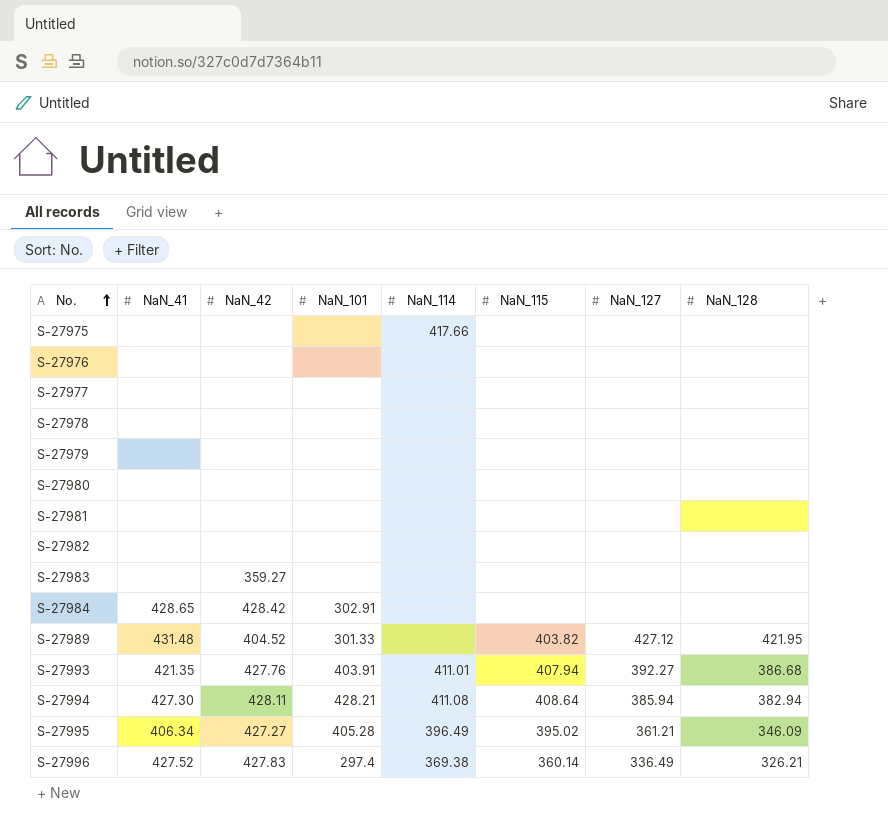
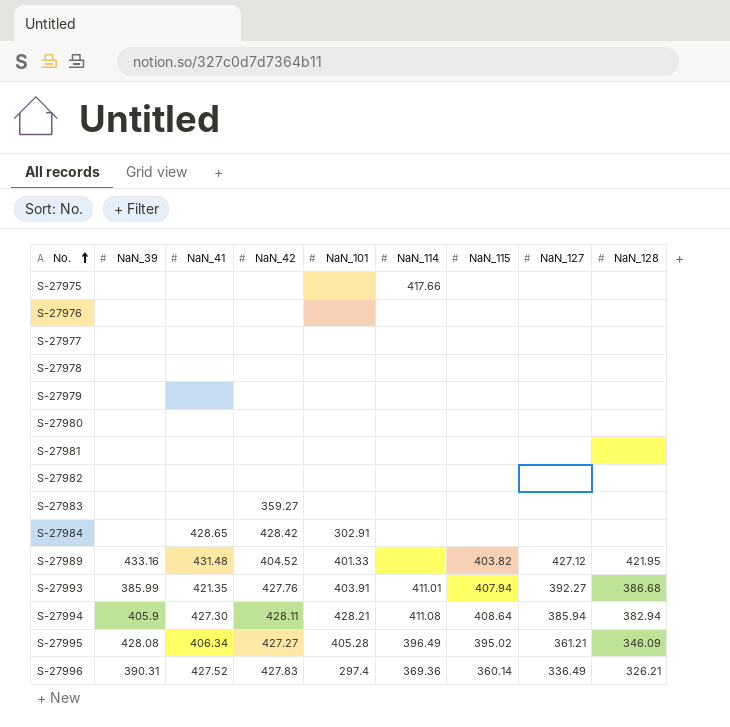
column NaN_39 | position: none -> 2
S-27989 | NaN_101: 301.33 -> 401.33
S-27996 | NaN_114: 369.38 -> 369.36

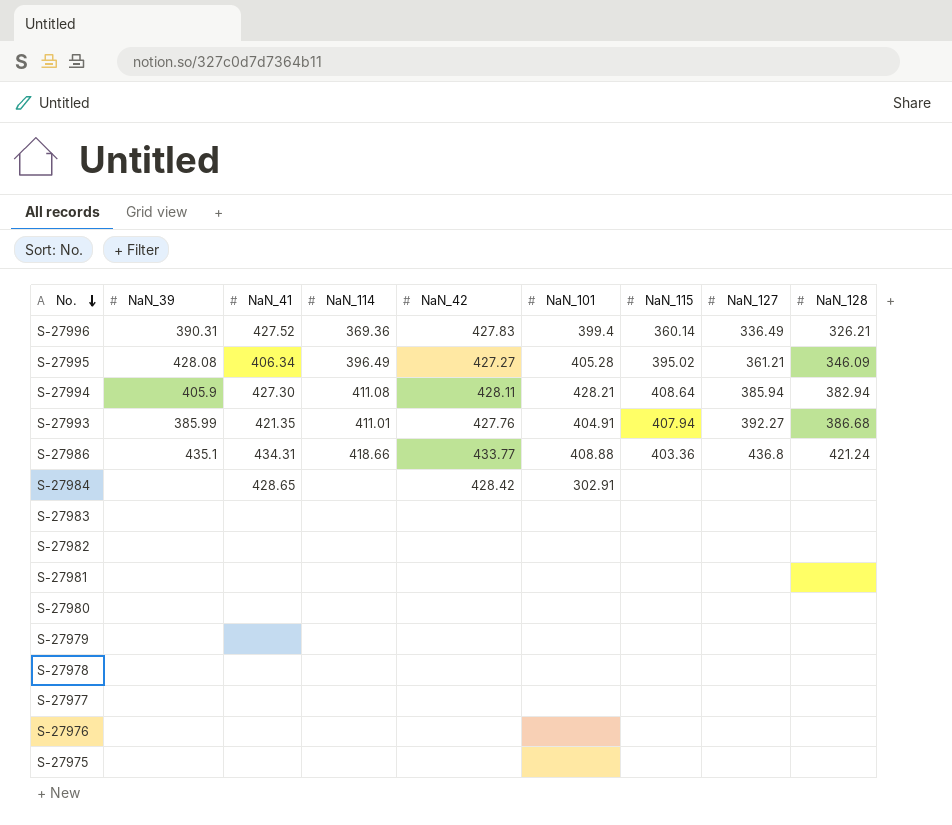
row order: No. ascending -> No. descending
column NaN_114 | position: 6 -> 4
row S-27989: 433.16 | 431.48 | 404.52 | 401.33 | none | 403.82 | 427.12 | 421.95 -> none
S-27996 | NaN_101: 297.4 -> 399.4
S-27993 | NaN_101: 403.91 -> 404.91
row S-27986: none -> 435.1 | 434.31 | 418.66 | 433.77 | 408.88 | 403.36 | 436.8 | 421.24
S-27983 | NaN_42: 359.27 -> none
S-27975 | NaN_114: 417.66 -> none

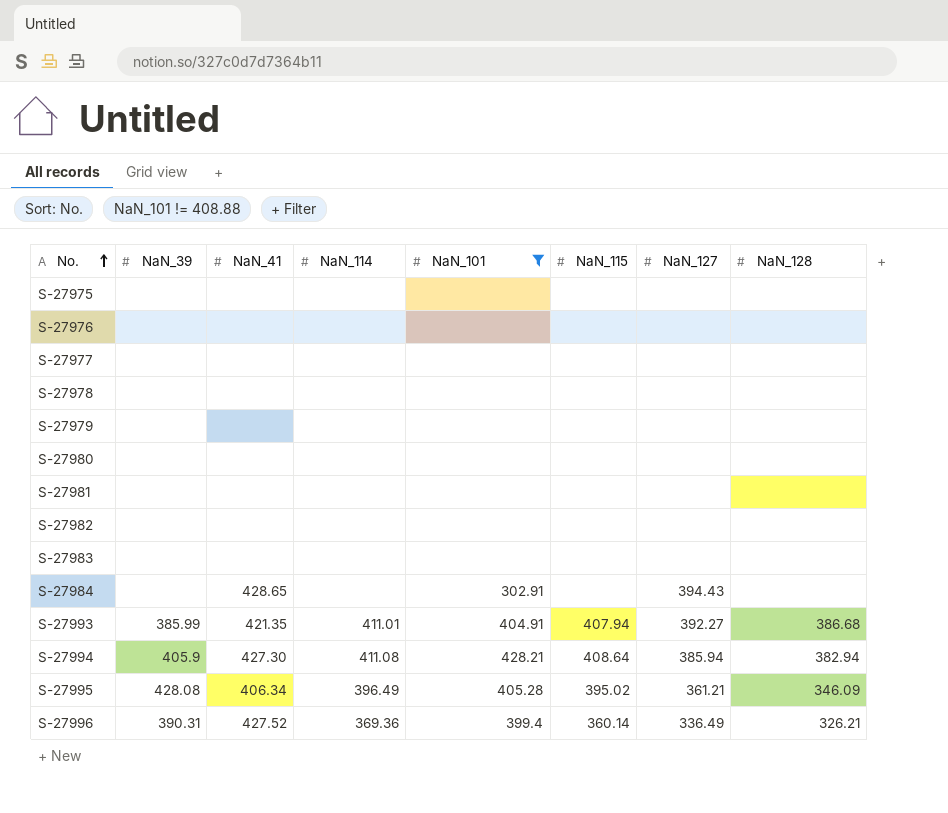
filter: none -> NaN_101 != 408.88
row order: No. descending -> No. ascending
column NaN_42 | position: 5 -> none
S-27984 | NaN_127: none -> 394.43

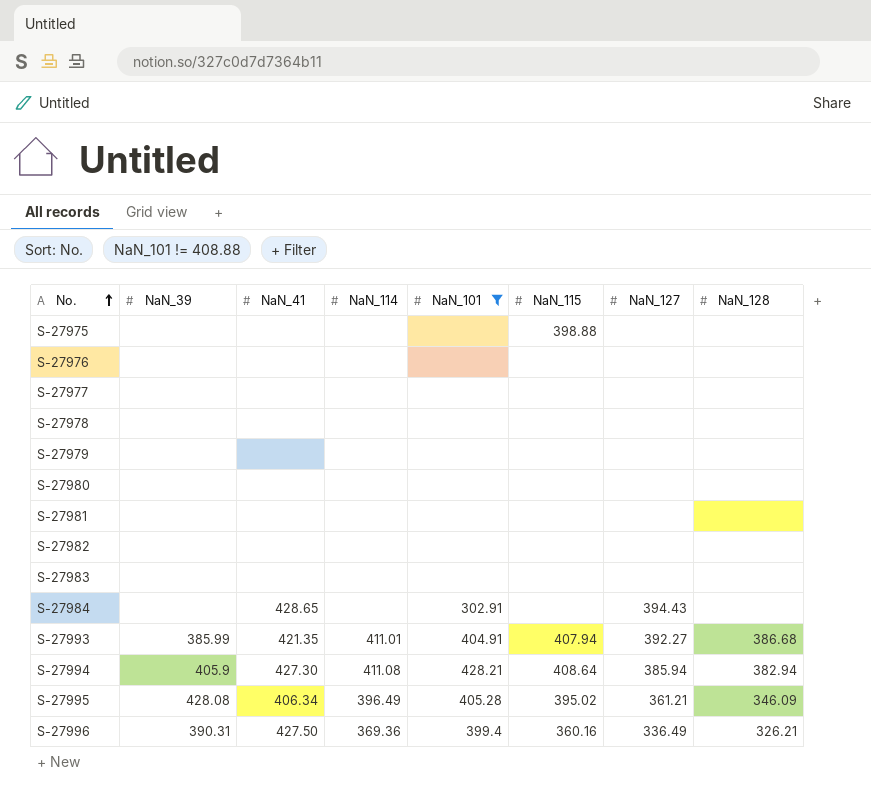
S-27975 | NaN_115: none -> 398.88
S-27996 | NaN_41: 427.52 -> 427.50
S-27996 | NaN_115: 360.14 -> 360.16

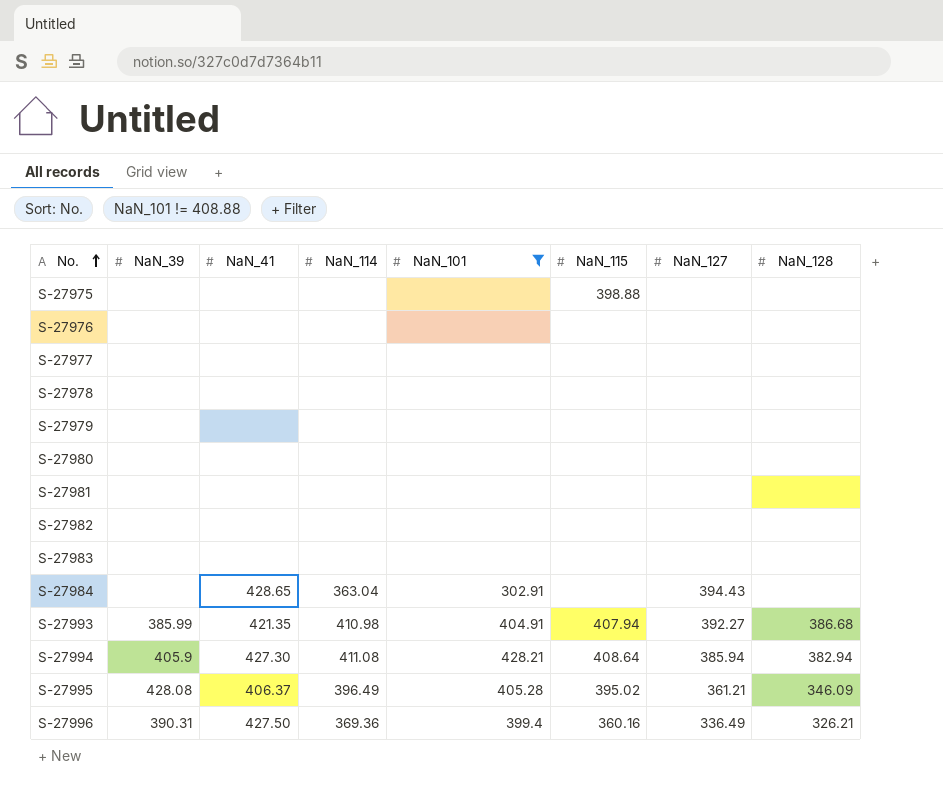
S-27984 | NaN_114: none -> 363.04
S-27993 | NaN_114: 411.01 -> 410.98
S-27995 | NaN_41: 406.34 -> 406.37

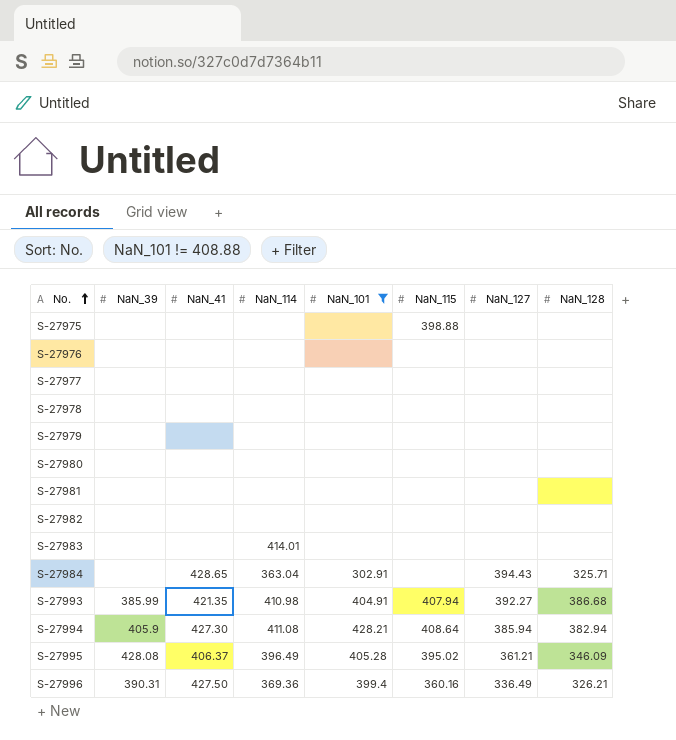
S-27983 | NaN_114: none -> 414.01
S-27984 | NaN_128: none -> 325.71

